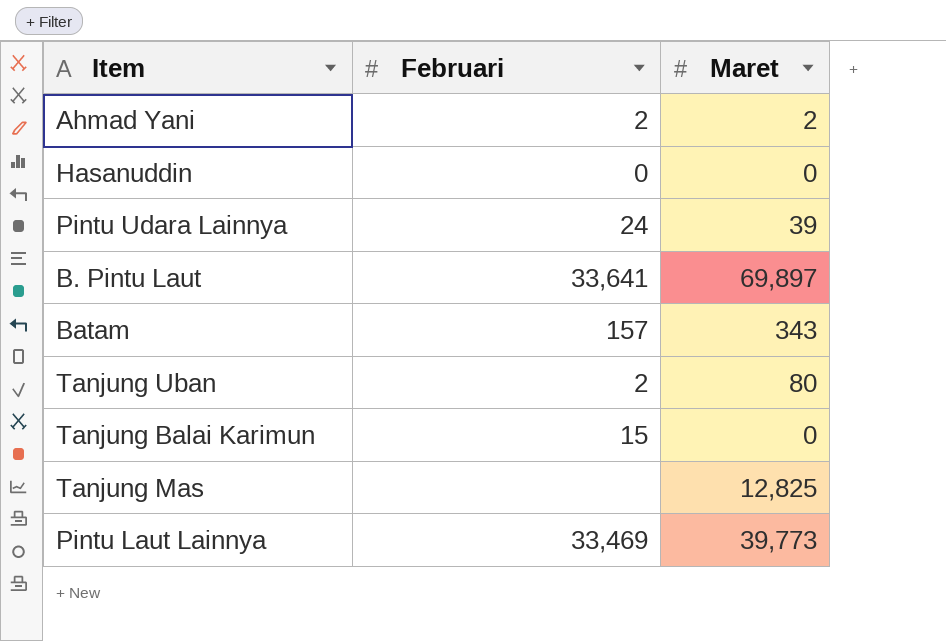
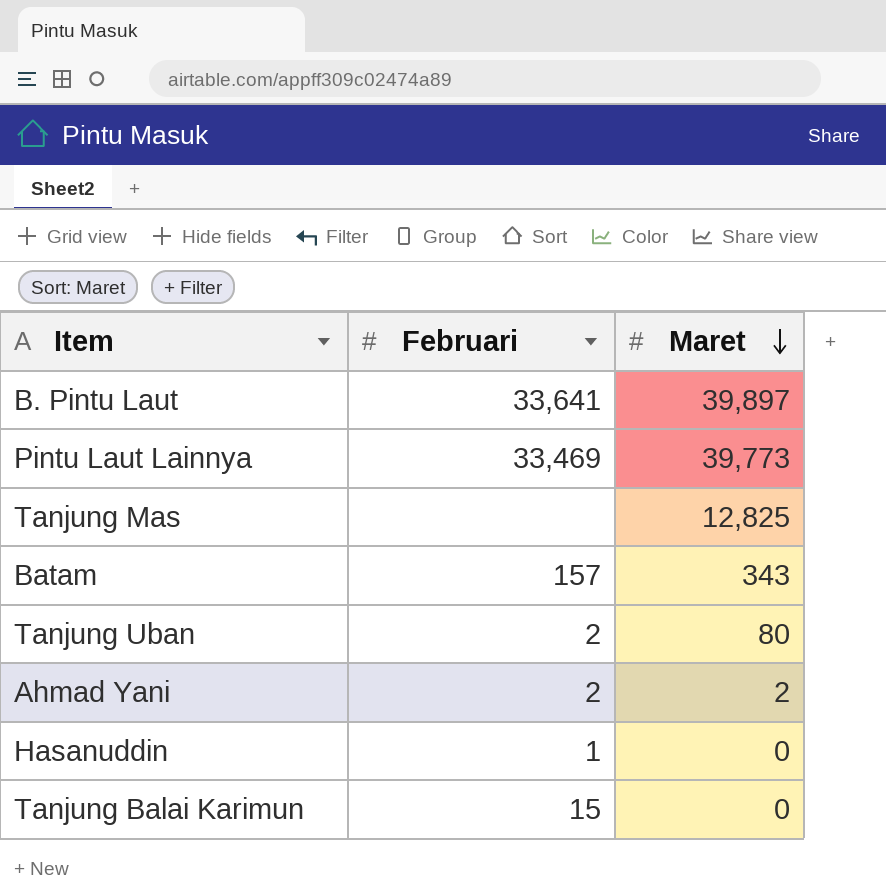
row order: none -> Maret descending
row Pintu Udara Lainnya: 24 | 39 -> none
B. Pintu Laut | Maret: 69,897 -> 39,897
Hasanuddin | Februari: 0 -> 1

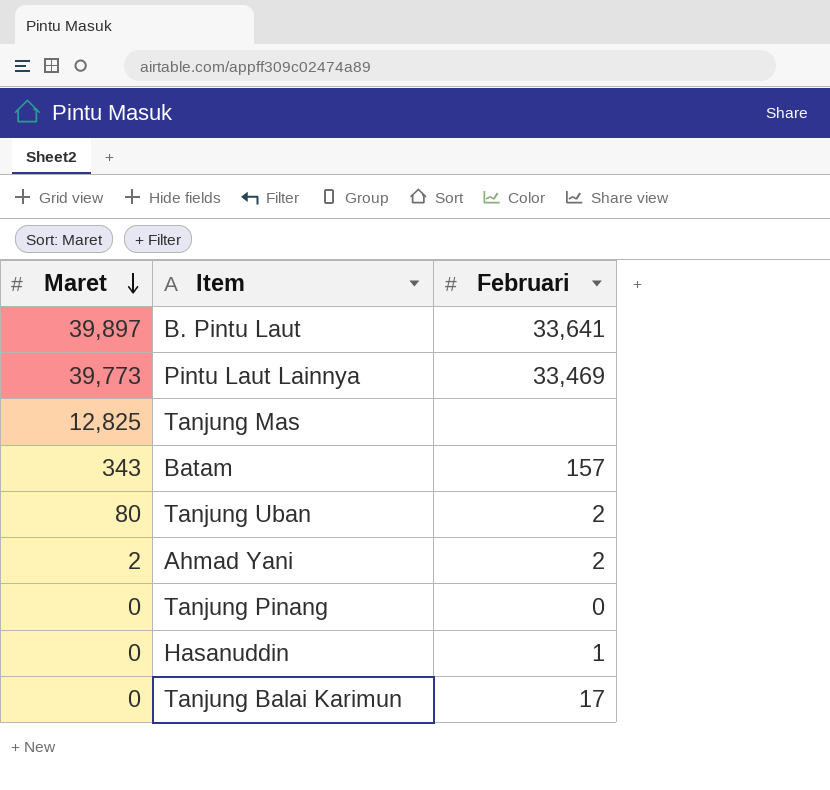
column Maret | position: 3 -> 1
row Tanjung Pinang: none -> 0 | 0
Tanjung Balai Karimun | Februari: 15 -> 17

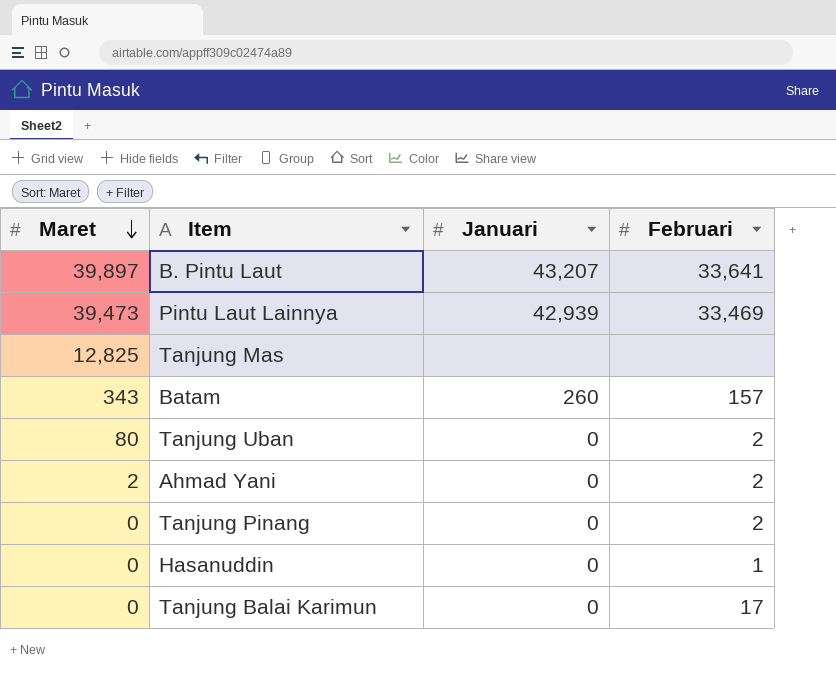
column Januari | position: none -> 3
Pintu Laut Lainnya | Maret: 39,773 -> 39,473
Tanjung Pinang | Februari: 0 -> 2

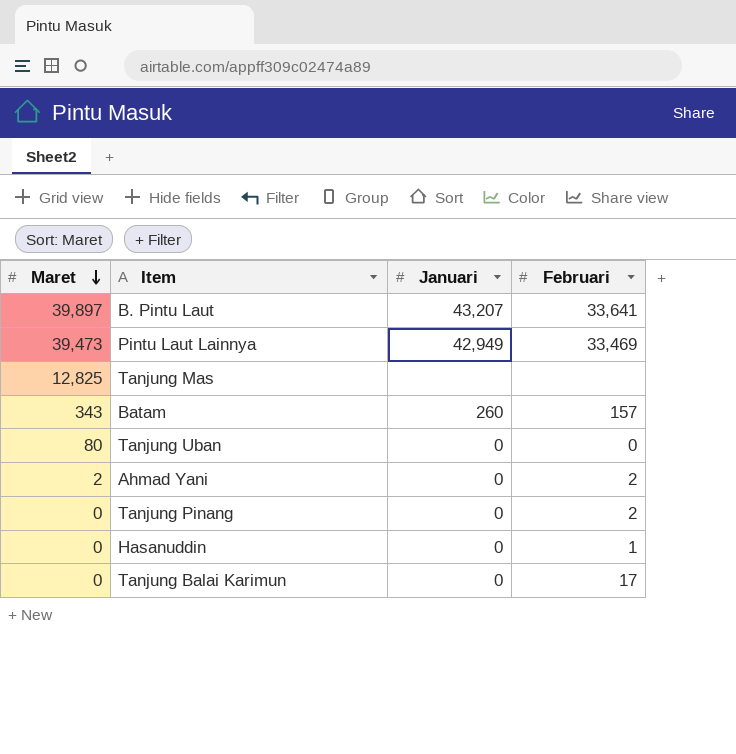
Pintu Laut Lainnya | Januari: 42,939 -> 42,949
Tanjung Uban | Februari: 2 -> 0

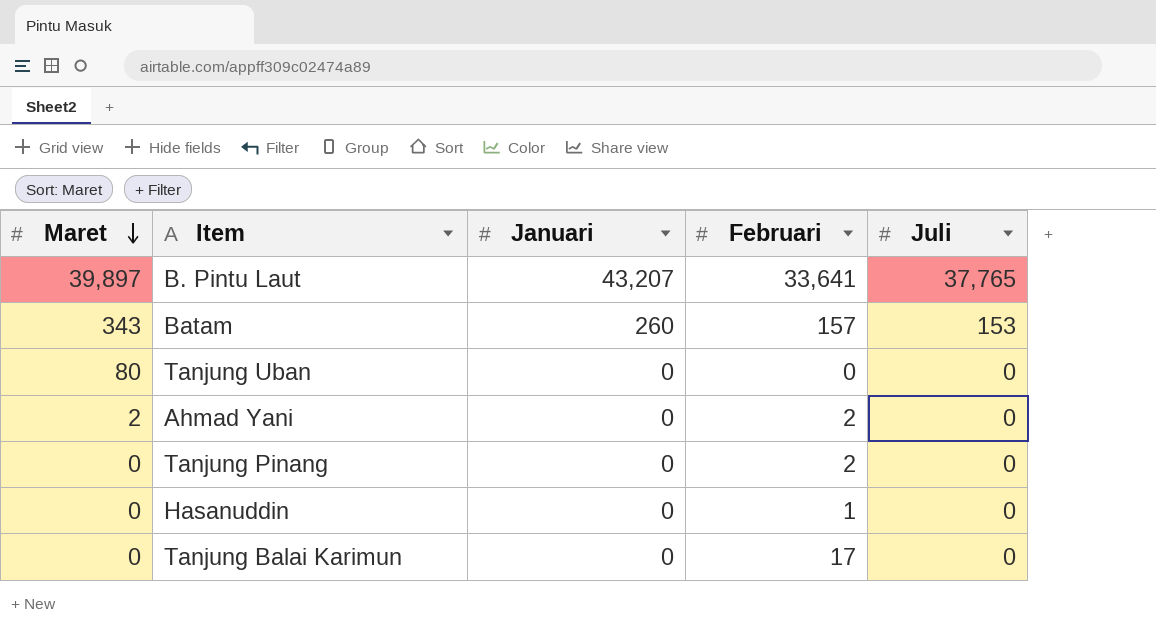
column Juli | position: none -> 5
row Pintu Laut Lainnya: 39,473 | 42,949 | 33,469 -> none
row Tanjung Mas: 12,825 | none | none -> none

